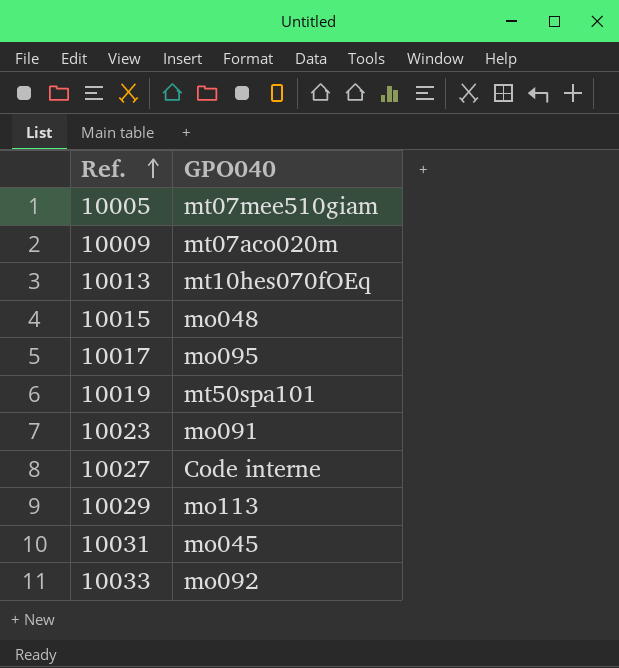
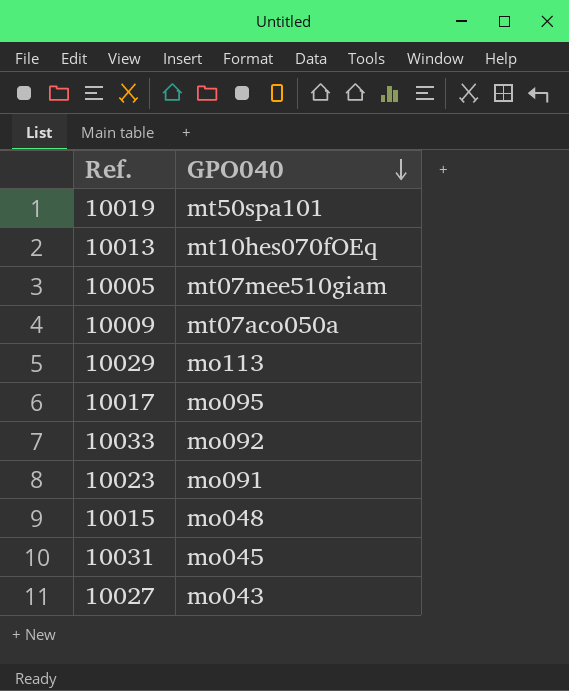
row order: Ref. ascending -> GPO040 descending
10009 | GPO040: mt07aco020m -> mt07aco050a
10027 | GPO040: Code interne -> mo043

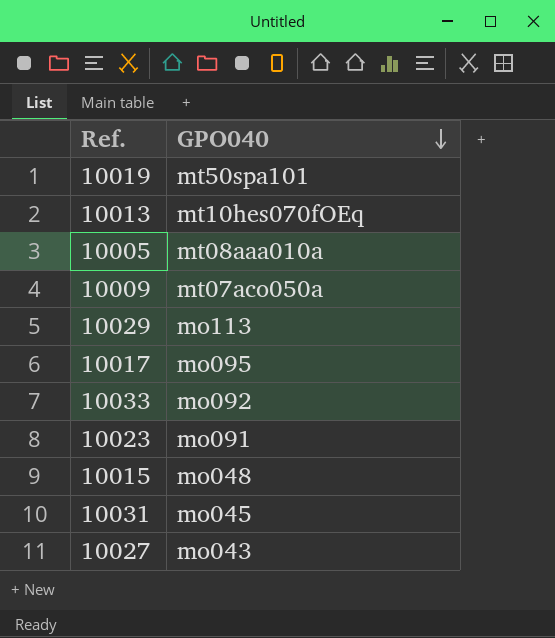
10005 | GPO040: mt07mee510giam -> mt08aaa010a

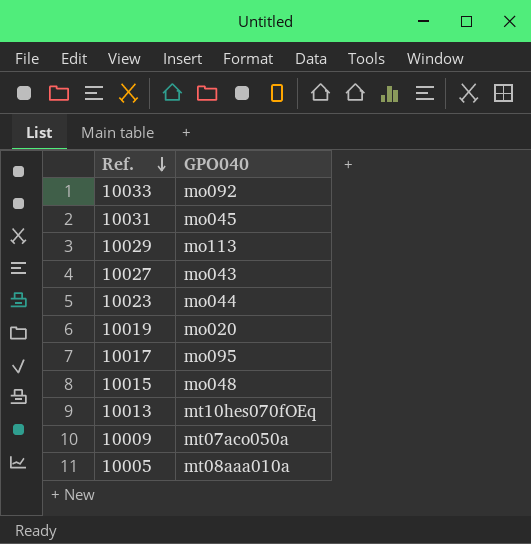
row order: GPO040 descending -> Ref. descending
10023 | GPO040: mo091 -> mo044
10019 | GPO040: mt50spa101 -> mo020

